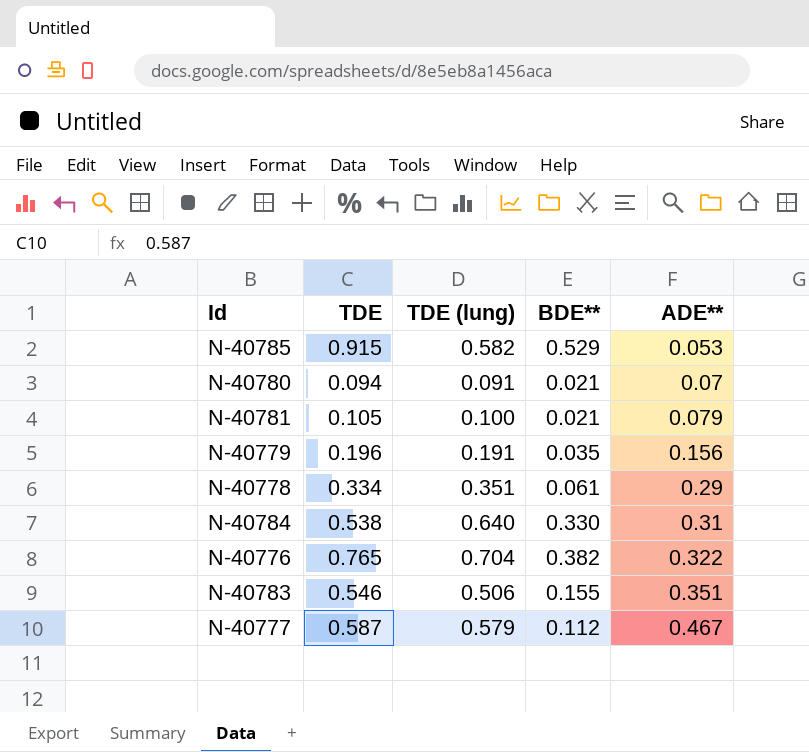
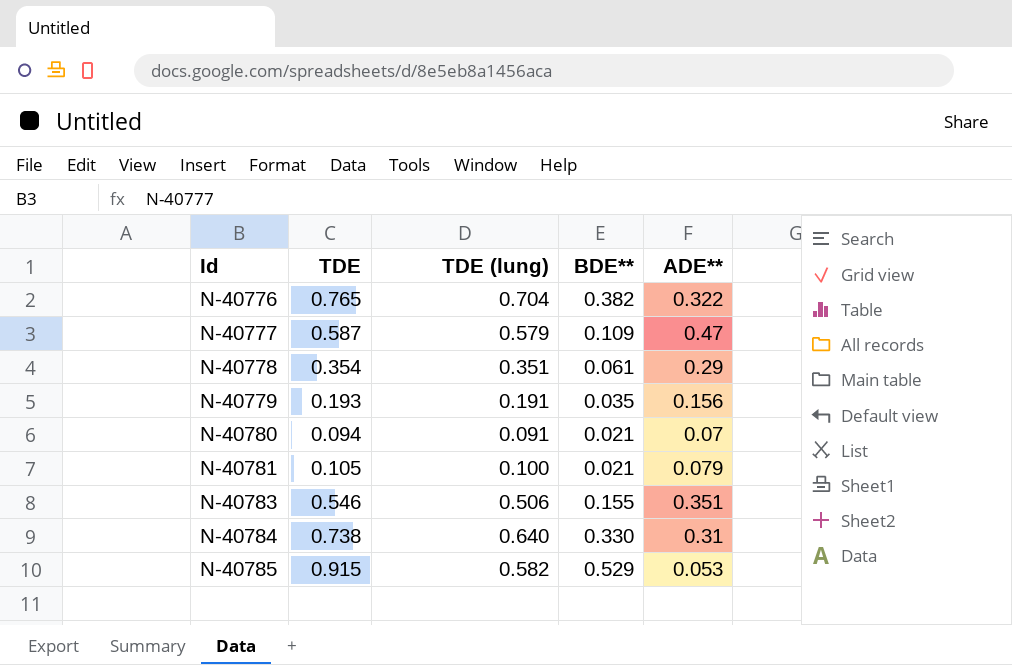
row order: ADE** ascending -> Id ascending
N-40777 | BDE**: 0.112 -> 0.109
N-40777 | ADE**: 0.467 -> 0.47
N-40778 | TDE: 0.334 -> 0.354
N-40779 | TDE: 0.196 -> 0.193
N-40784 | TDE: 0.538 -> 0.738

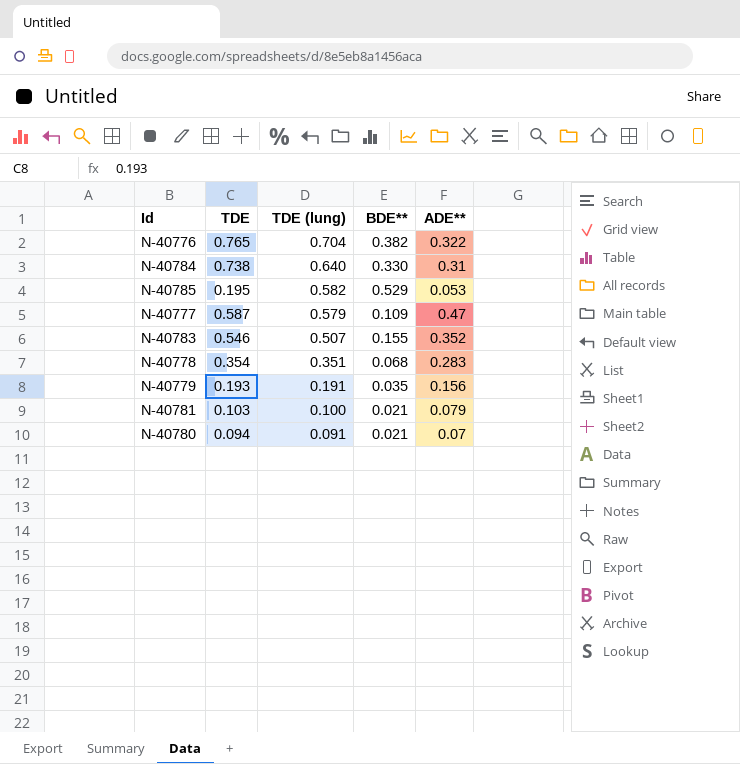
row order: Id ascending -> TDE (lung) descending
N-40785 | TDE: 0.915 -> 0.195
N-40783 | TDE (lung): 0.506 -> 0.507
N-40783 | ADE**: 0.351 -> 0.352
N-40778 | BDE**: 0.061 -> 0.068
N-40778 | ADE**: 0.29 -> 0.283
N-40781 | TDE: 0.105 -> 0.103

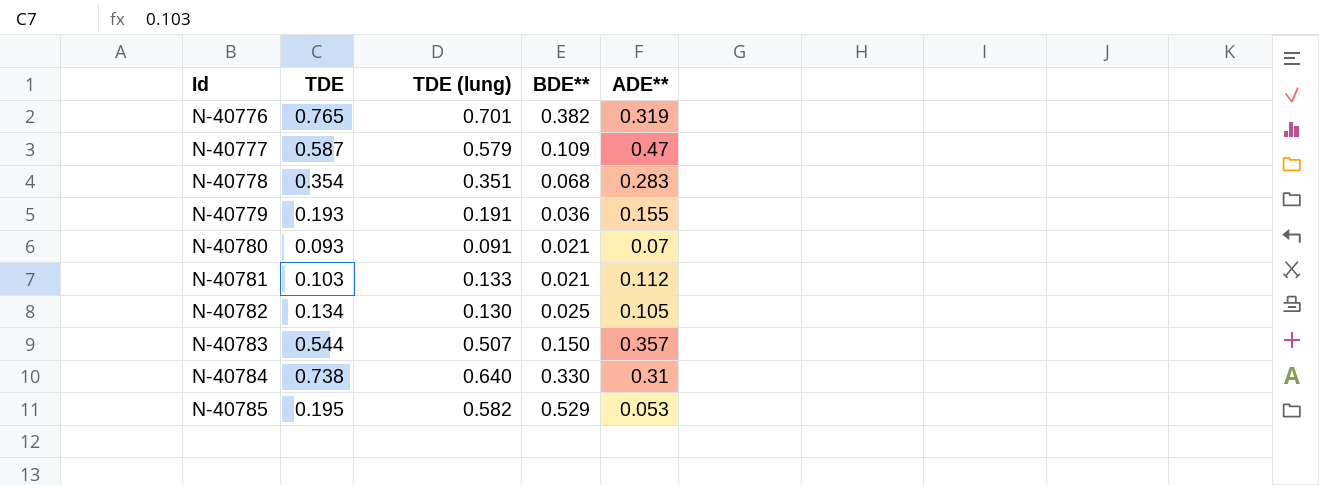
row order: TDE (lung) descending -> Id ascending
N-40776 | TDE (lung): 0.704 -> 0.701
N-40776 | ADE**: 0.322 -> 0.319
N-40779 | BDE**: 0.035 -> 0.036
N-40779 | ADE**: 0.156 -> 0.155
N-40780 | TDE: 0.094 -> 0.093
N-40781 | TDE (lung): 0.100 -> 0.133
N-40781 | ADE**: 0.079 -> 0.112
row N-40782: none -> 0.134 | 0.130 | 0.025 | 0.105
N-40783 | TDE: 0.546 -> 0.544
N-40783 | BDE**: 0.155 -> 0.150
N-40783 | ADE**: 0.352 -> 0.357

